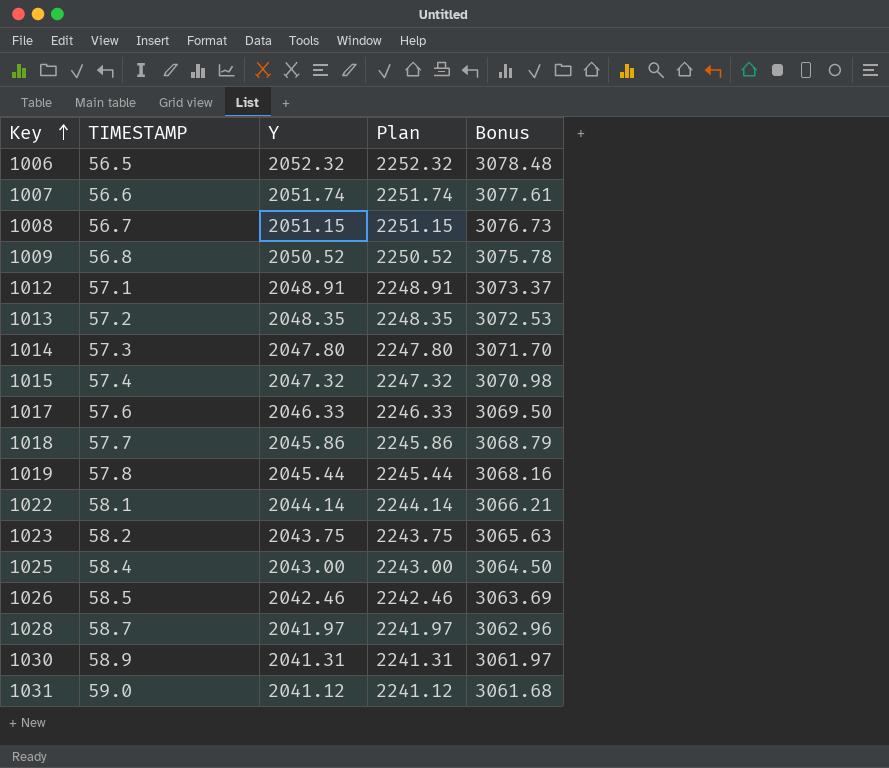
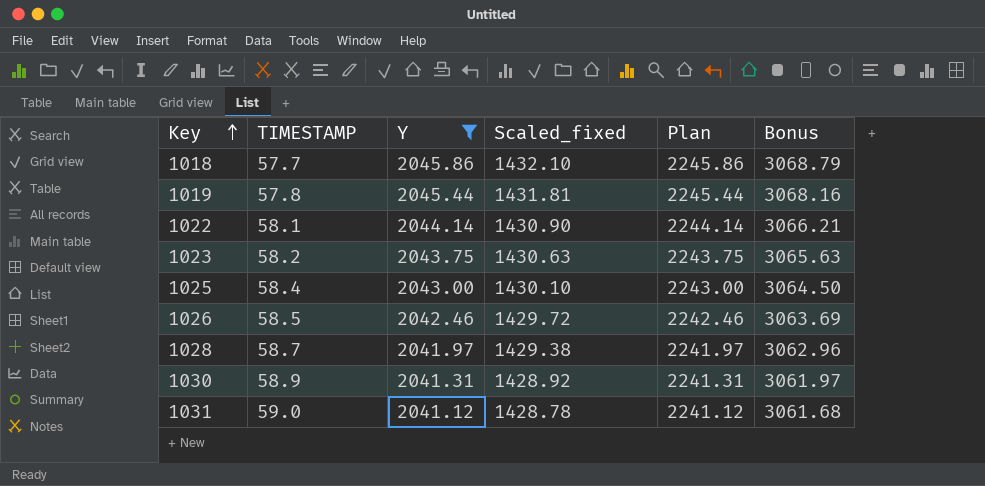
filter: none -> Y <= 2045.86
column Scaled_fixed | formula: none -> [Y] * 0.7

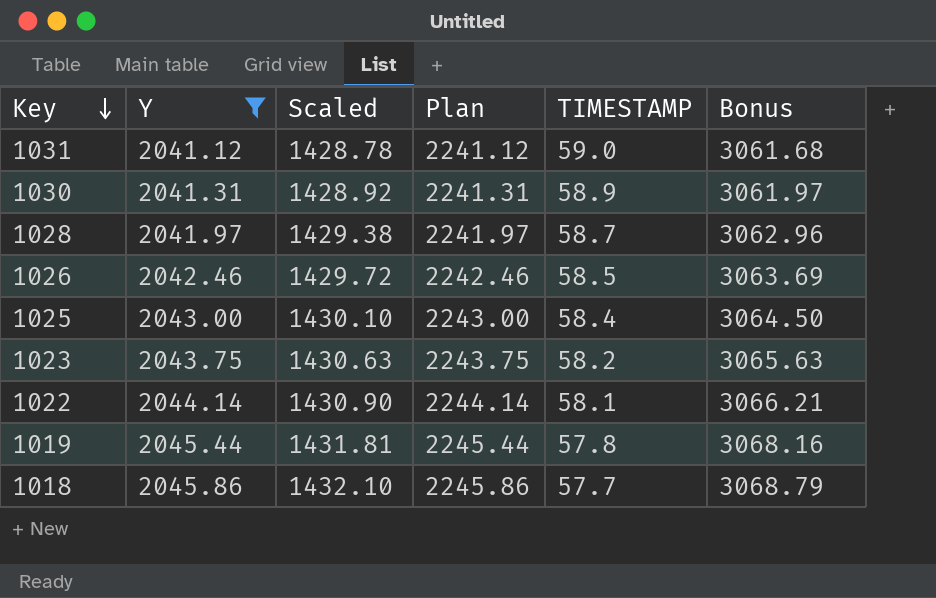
row order: Key ascending -> Key descending
column name: Scaled_fixed -> Scaled
column TIMESTAMP | position: 2 -> 5

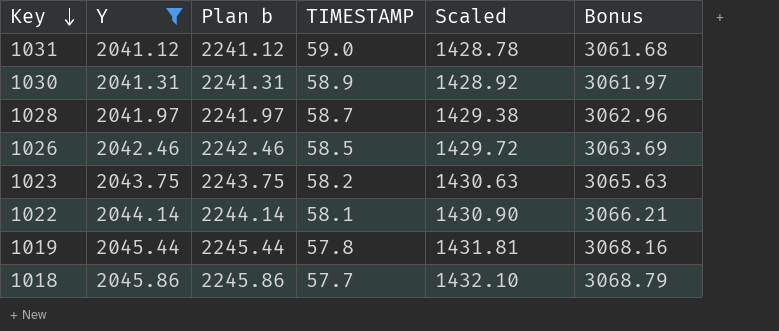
column name: Plan -> Plan b
column Scaled | position: 3 -> 5
row 1025: 2043.00 | 1430.10 | 2243.00 | 58.4 | 3064.50 -> none

